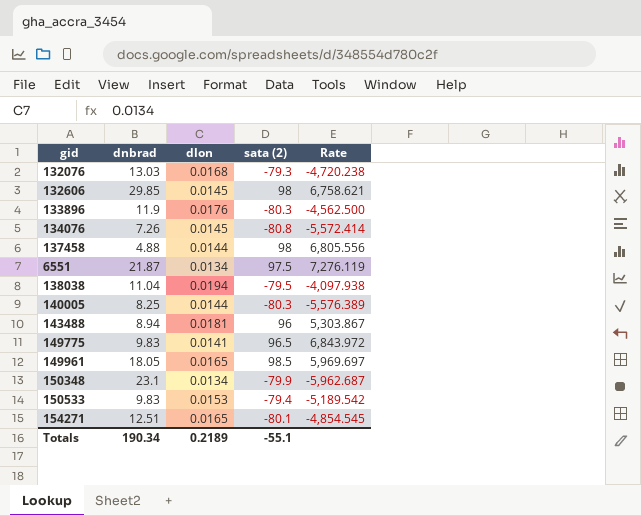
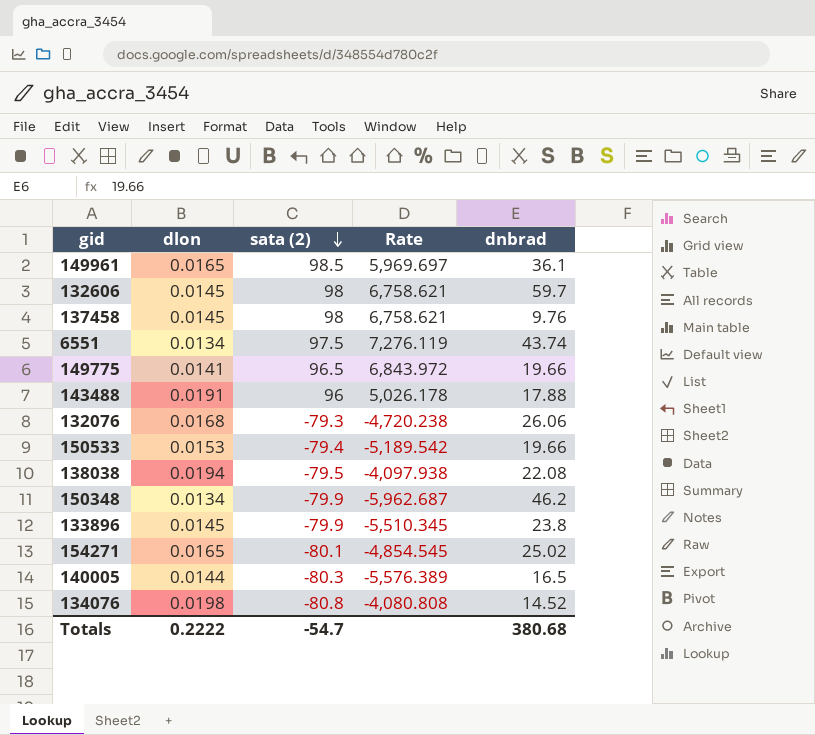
row order: none -> sata (2) descending
column dnbrad | position: 2 -> 5
149961 | dnbrad: 18.05 -> 36.1
132606 | dnbrad: 29.85 -> 59.7
137458 | dlon: 0.0144 -> 0.0145
137458 | Rate: 6,805.556 -> 6,758.621
137458 | dnbrad: 4.88 -> 9.76
6551 | dnbrad: 21.87 -> 43.74
149775 | dnbrad: 9.83 -> 19.66
143488 | dlon: 0.0181 -> 0.0191
143488 | Rate: 5,303.867 -> 5,026.178
143488 | dnbrad: 8.94 -> 17.88
132076 | dnbrad: 13.03 -> 26.06
150533 | dnbrad: 9.83 -> 19.66
138038 | dnbrad: 11.04 -> 22.08
150348 | dnbrad: 23.1 -> 46.2
133896 | dlon: 0.0176 -> 0.0145
133896 | sata (2): -80.3 -> -79.9
133896 | Rate: -4,562.500 -> -5,510.345
133896 | dnbrad: 11.9 -> 23.8
154271 | dnbrad: 12.51 -> 25.02
140005 | dnbrad: 8.25 -> 16.5
134076 | dlon: 0.0145 -> 0.0198
134076 | Rate: -5,572.414 -> -4,080.808
134076 | dnbrad: 7.26 -> 14.52
Totals | dlon: 0.2189 -> 0.2222
Totals | sata (2): -55.1 -> -54.7
Totals | dnbrad: 190.34 -> 380.68

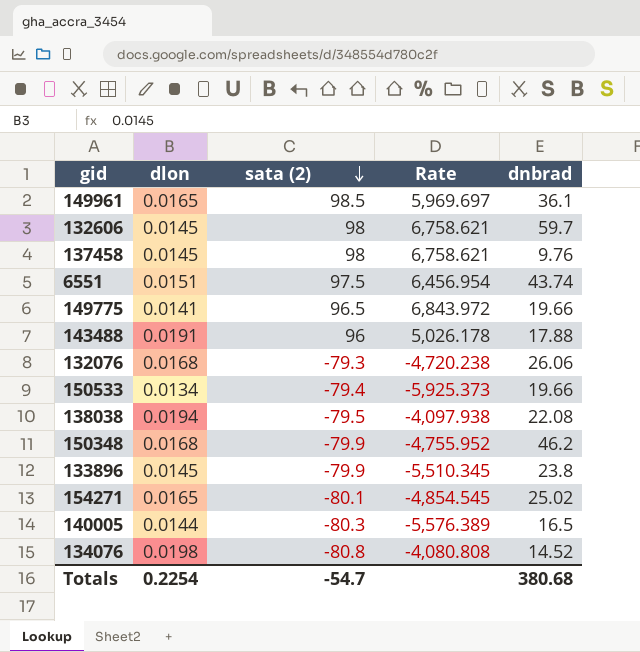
6551 | dlon: 0.0134 -> 0.0151
6551 | Rate: 7,276.119 -> 6,456.954
150533 | dlon: 0.0153 -> 0.0134
150533 | Rate: -5,189.542 -> -5,925.373
150348 | dlon: 0.0134 -> 0.0168
150348 | Rate: -5,962.687 -> -4,755.952
Totals | dlon: 0.2222 -> 0.2254

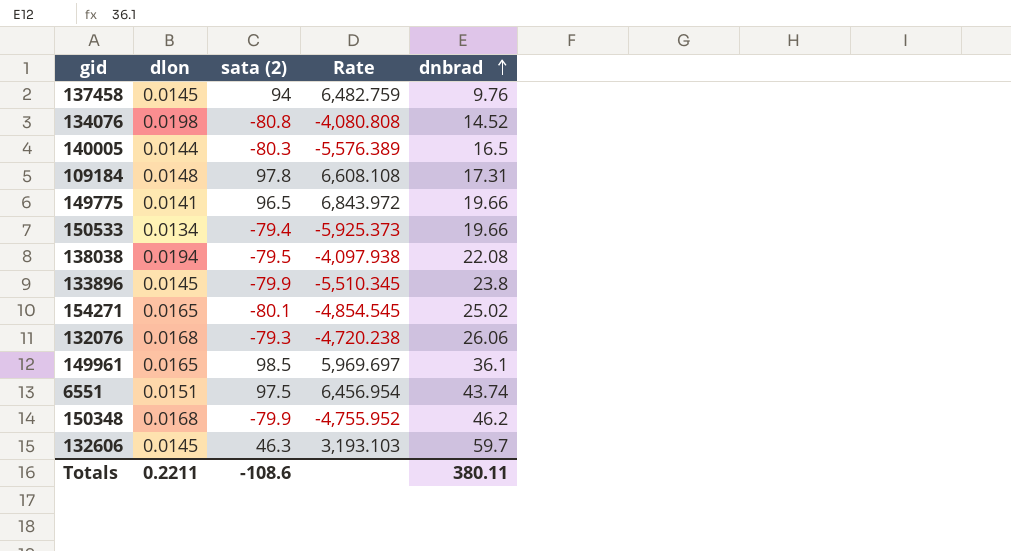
row order: sata (2) descending -> dnbrad ascending
row 143488: 0.0191 | 96 | 5,026.178 | 17.88 -> none
137458 | sata (2): 98 -> 94
137458 | Rate: 6,758.621 -> 6,482.759
row 109184: none -> 0.0148 | 97.8 | 6,608.108 | 17.31
132606 | sata (2): 98 -> 46.3
132606 | Rate: 6,758.621 -> 3,193.103
Totals | dlon: 0.2254 -> 0.2211
Totals | sata (2): -54.7 -> -108.6
Totals | dnbrad: 380.68 -> 380.11

